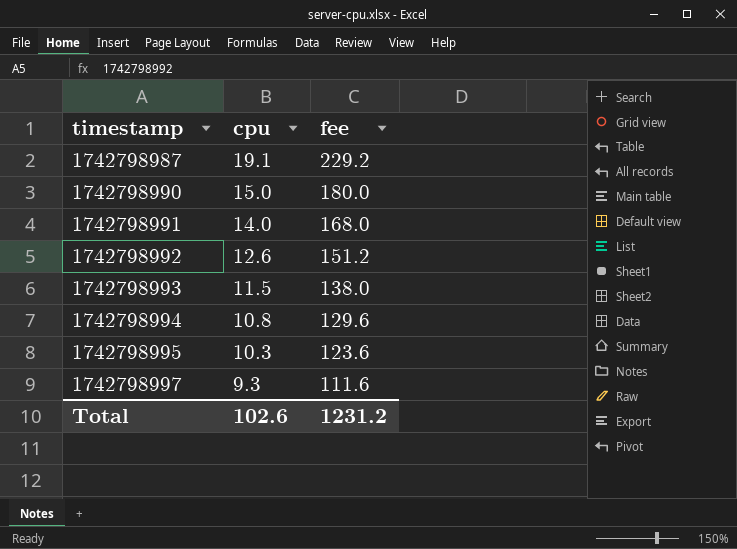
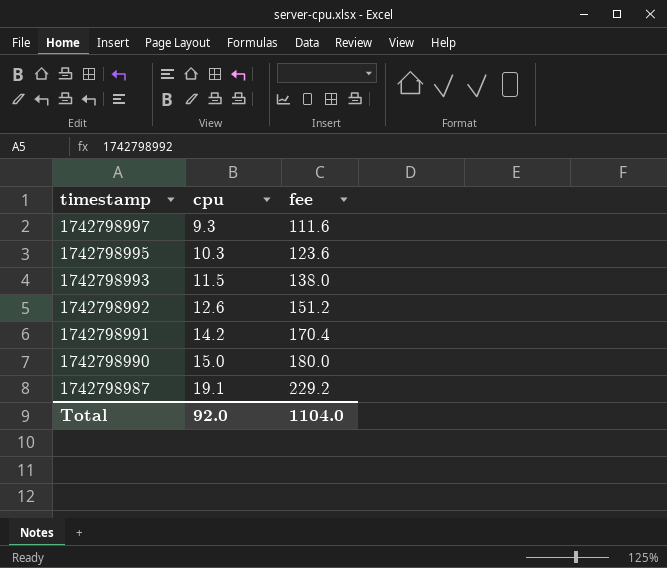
row order: timestamp ascending -> timestamp descending
row 1742798994: 10.8 | 129.6 -> none
1742798991 | cpu: 14.0 -> 14.2
1742798991 | fee: 168.0 -> 170.4
Total | cpu: 102.6 -> 92.0
Total | fee: 1231.2 -> 1104.0

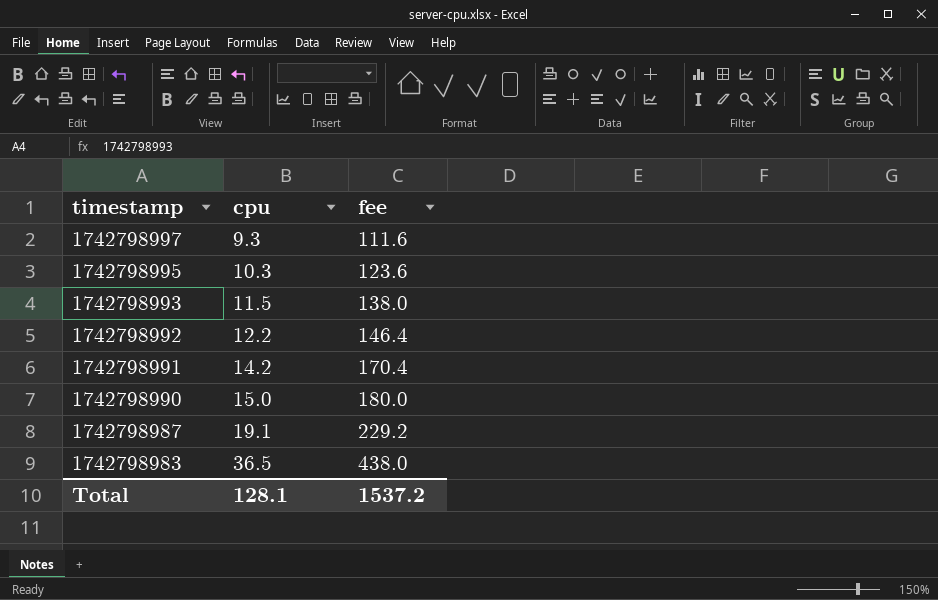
1742798992 | cpu: 12.6 -> 12.2
1742798992 | fee: 151.2 -> 146.4
row 1742798983: none -> 36.5 | 438.0
Total | cpu: 92.0 -> 128.1
Total | fee: 1104.0 -> 1537.2

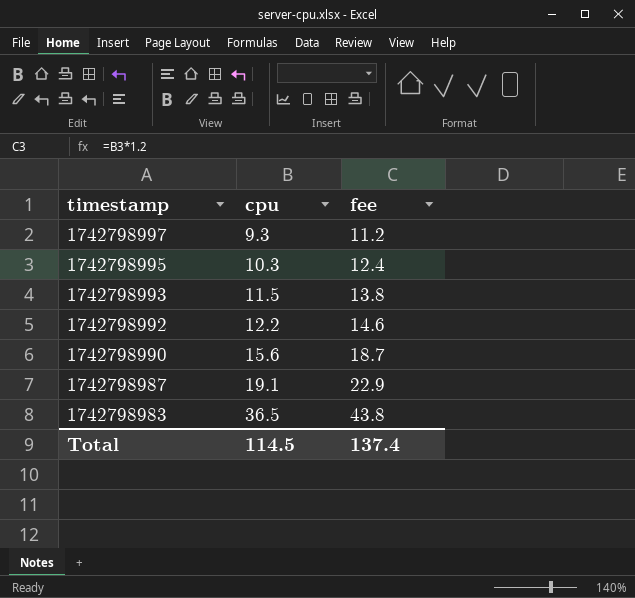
column fee | formula: [cpu] * 12 -> [cpu] * 1.2
row 1742798991: 14.2 | 170.4 -> none
1742798990 | cpu: 15.0 -> 15.6
Total | cpu: 128.1 -> 114.5
Total | fee: 1537.2 -> 137.4

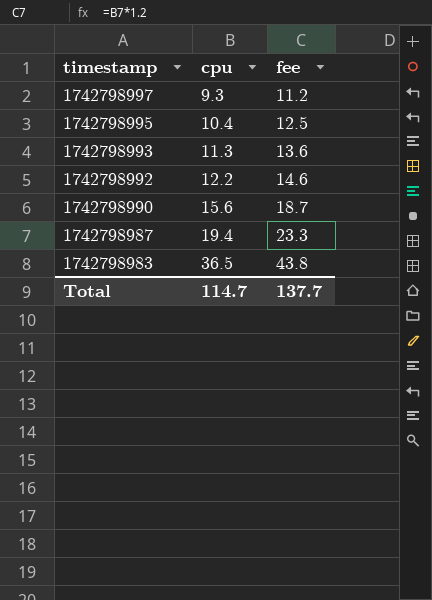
1742798995 | cpu: 10.3 -> 10.4
1742798995 | fee: 12.4 -> 12.5
1742798993 | cpu: 11.5 -> 11.3
1742798993 | fee: 13.8 -> 13.6
1742798987 | cpu: 19.1 -> 19.4
1742798987 | fee: 22.9 -> 23.3
Total | cpu: 114.5 -> 114.7
Total | fee: 137.4 -> 137.7

